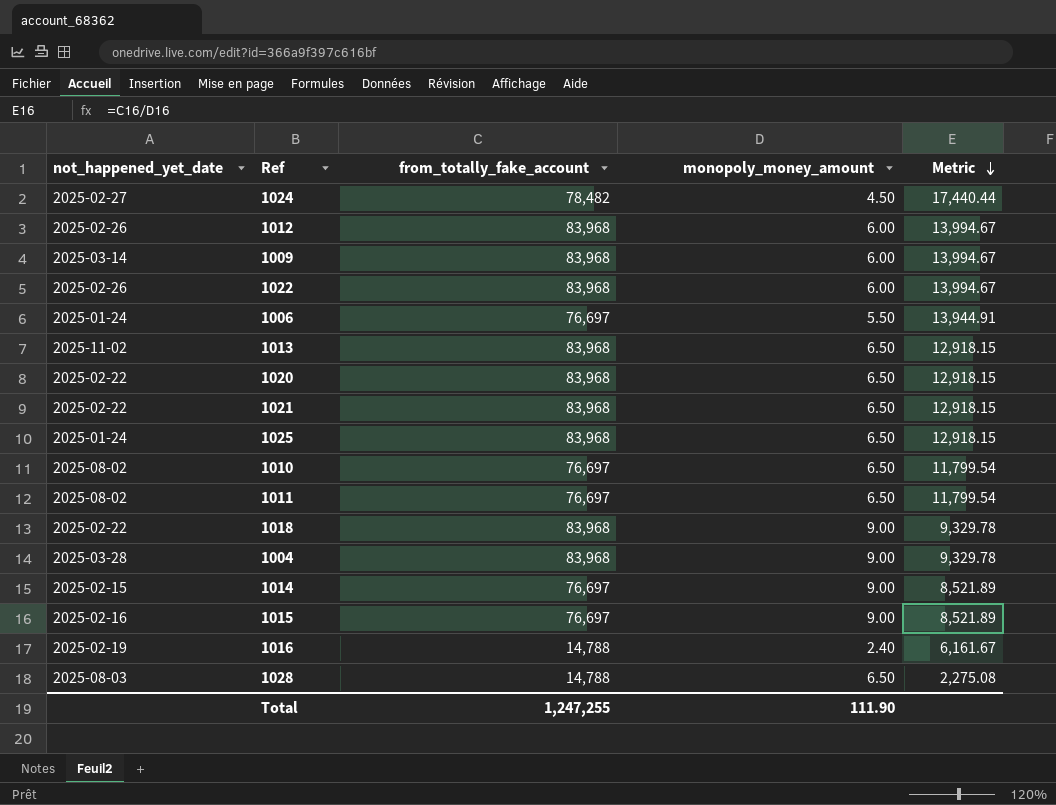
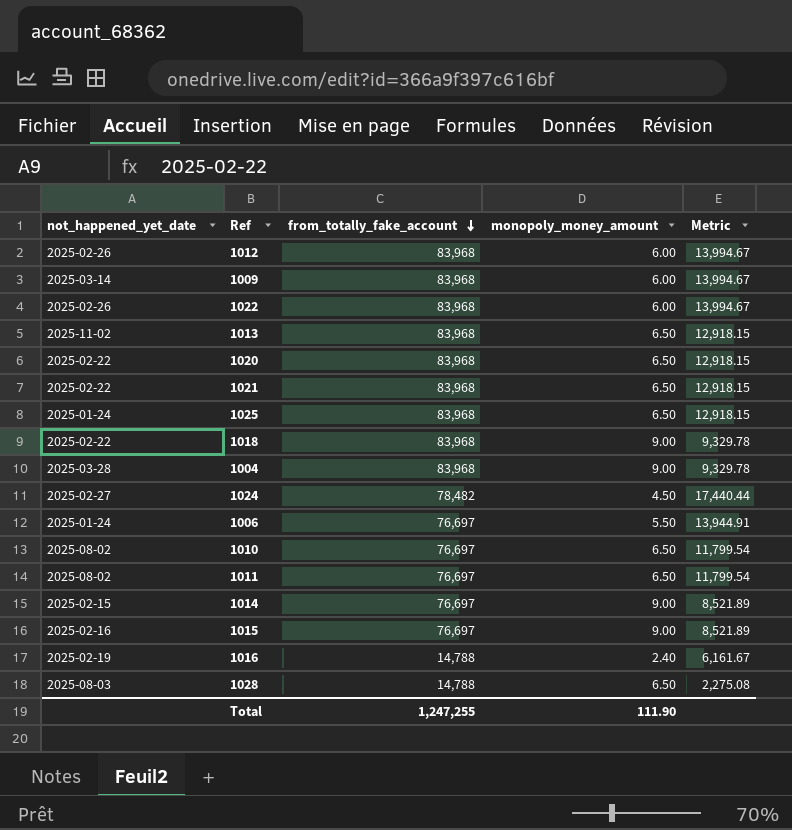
row order: Metric descending -> from_totally_fake_account descending

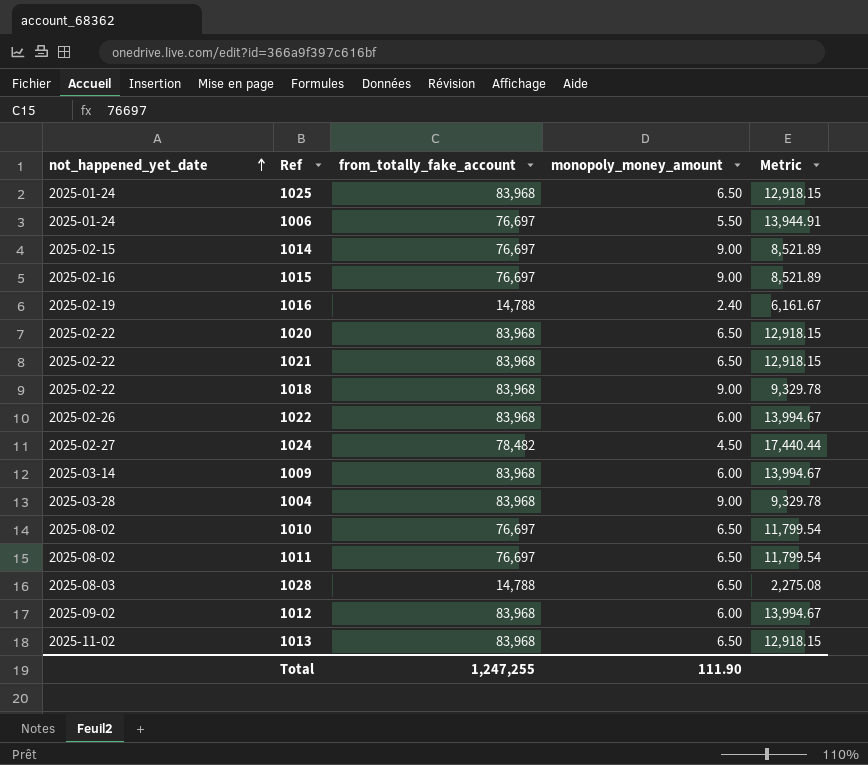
row order: from_totally_fake_account descending -> not_happened_yet_date ascending
1012 | not_happened_yet_date: 2025-02-26 -> 2025-09-02

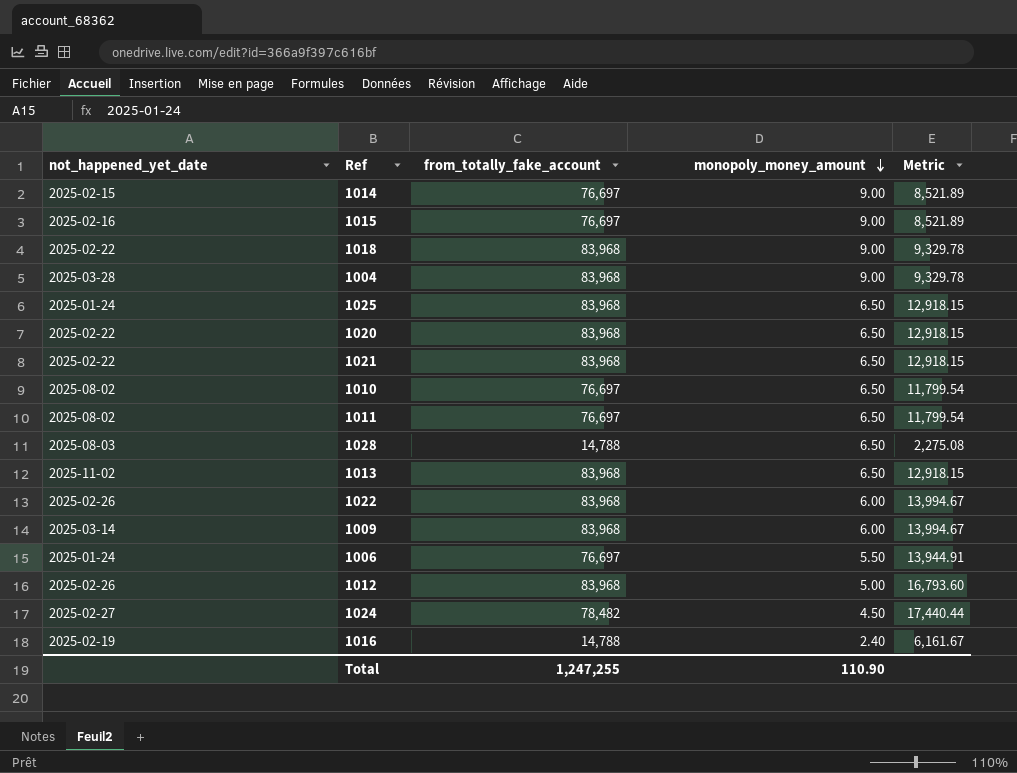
row order: not_happened_yet_date ascending -> monopoly_money_amount descending
1012 | not_happened_yet_date: 2025-09-02 -> 2025-02-26
1012 | monopoly_money_amount: 6.00 -> 5.00
1012 | Metric: 13,994.67 -> 16,793.60
Total | monopoly_money_amount: 111.90 -> 110.90

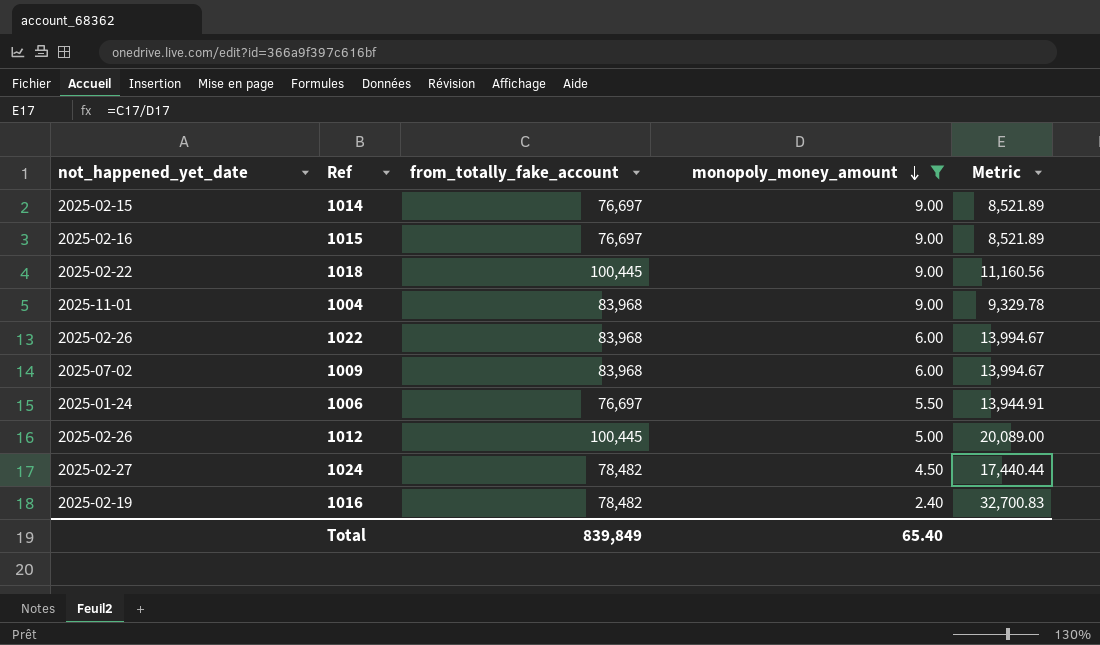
filter: none -> monopoly_money_amount != 6.50
1018 | from_totally_fake_account: 83,968 -> 100,445
1018 | Metric: 9,329.78 -> 11,160.56
1004 | not_happened_yet_date: 2025-03-28 -> 2025-11-01
1009 | not_happened_yet_date: 2025-03-14 -> 2025-07-02
1012 | from_totally_fake_account: 83,968 -> 100,445
1012 | Metric: 16,793.60 -> 20,089.00
1016 | from_totally_fake_account: 14,788 -> 78,482
1016 | Metric: 6,161.67 -> 32,700.83
Total | from_totally_fake_account: 1,247,255 -> 839,849
Total | monopoly_money_amount: 110.90 -> 65.40

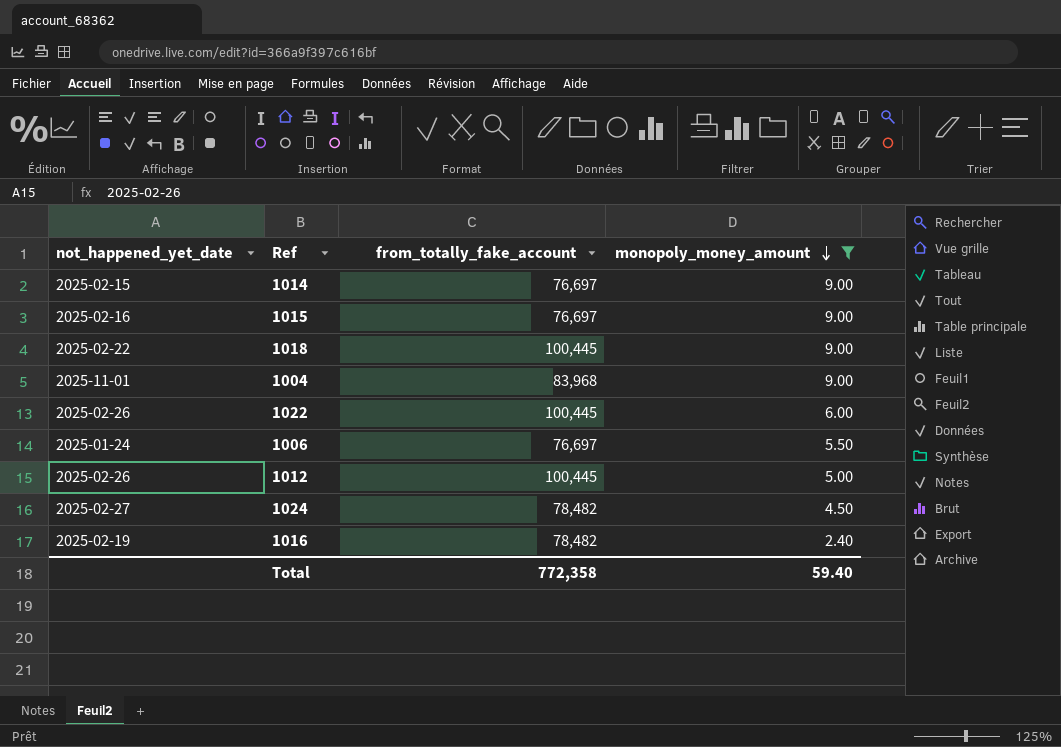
column Metric | formula: [from_totally_fake_account] / [monopoly_money_amount] -> none
row 1009: 2025-07-02 | 83,968 | 6.00 | 13,994.67 -> none
1022 | from_totally_fake_account: 83,968 -> 100,445
Total | from_totally_fake_account: 839,849 -> 772,358
Total | monopoly_money_amount: 65.40 -> 59.40

